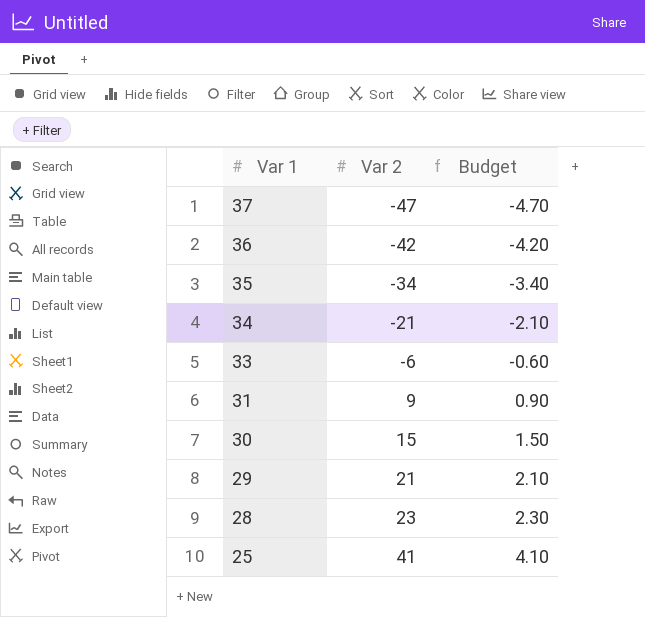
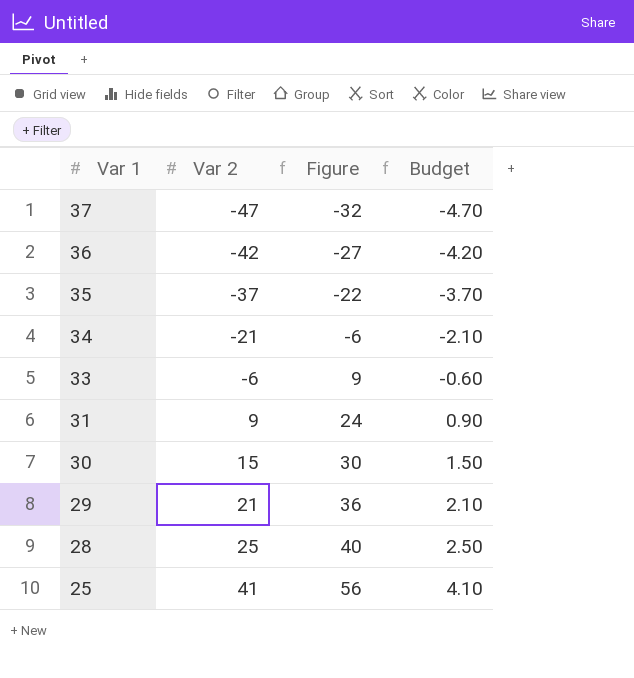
column Figure | formula: none -> [Var 2] + 15
35 | Var 2: -34 -> -37
35 | Budget: -3.40 -> -3.70
28 | Var 2: 23 -> 25
28 | Budget: 2.30 -> 2.50

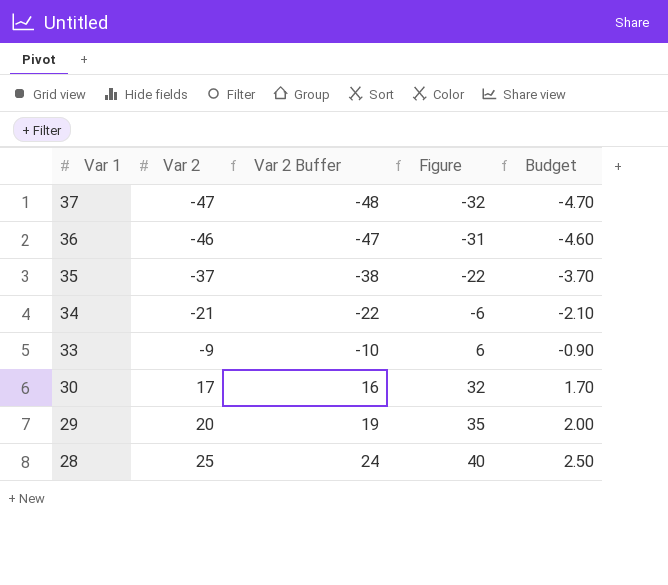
column Var 2 Buffer | formula: none -> [Var 2] - 1
row 31: 9 | 24 | 0.90 -> none
row 25: 41 | 56 | 4.10 -> none
36 | Var 2: -42 -> -46
36 | Figure: -27 -> -31
36 | Budget: -4.20 -> -4.60
33 | Var 2: -6 -> -9
33 | Figure: 9 -> 6
33 | Budget: -0.60 -> -0.90
30 | Var 2: 15 -> 17
30 | Figure: 30 -> 32
30 | Budget: 1.50 -> 1.70
29 | Var 2: 21 -> 20
29 | Figure: 36 -> 35
29 | Budget: 2.10 -> 2.00

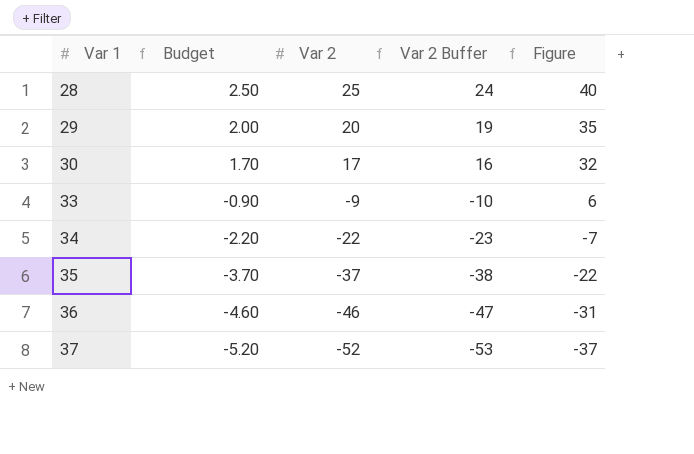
row order: Var 1 descending -> Var 1 ascending
column Budget | position: 5 -> 2
34 | Budget: -2.10 -> -2.20
34 | Var 2: -21 -> -22
34 | Var 2 Buffer: -22 -> -23
34 | Figure: -6 -> -7
37 | Budget: -4.70 -> -5.20
37 | Var 2: -47 -> -52
37 | Var 2 Buffer: -48 -> -53
37 | Figure: -32 -> -37

